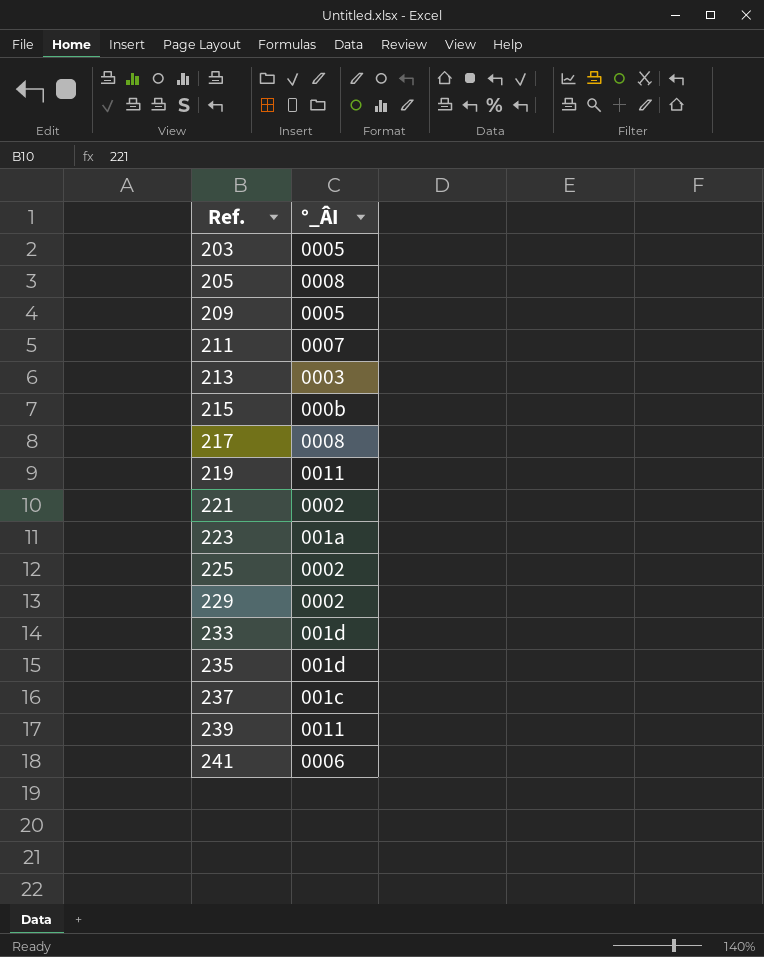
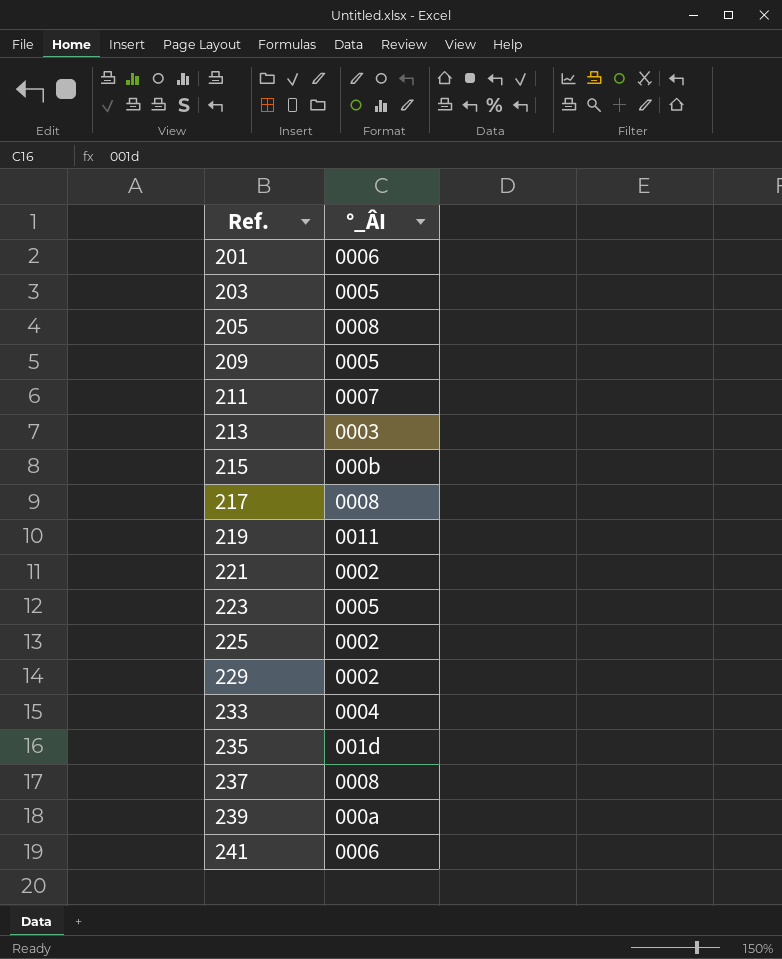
row 201: none -> 0006
223 | °_ÂI: 001a -> 0005
233 | °_ÂI: 001d -> 0004
237 | °_ÂI: 001c -> 0008
239 | °_ÂI: 0011 -> 000a

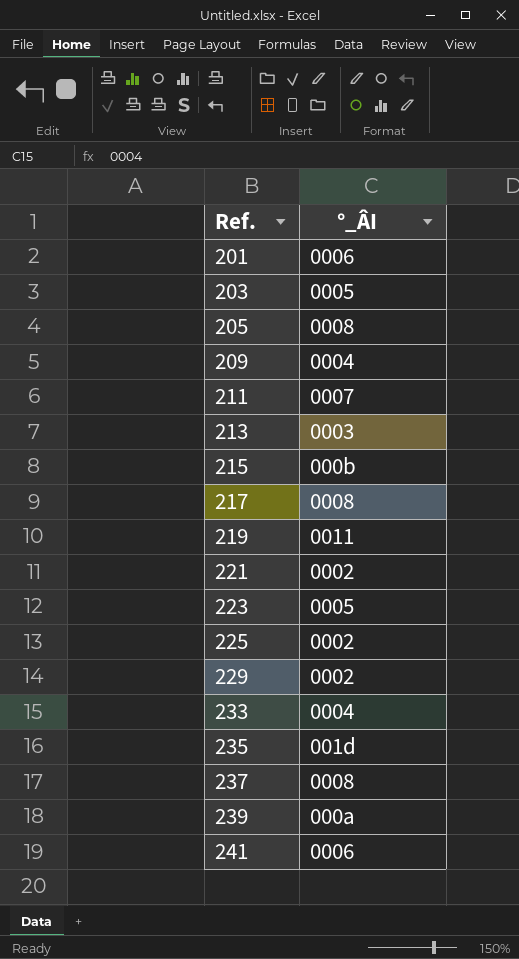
209 | °_ÂI: 0005 -> 0004

